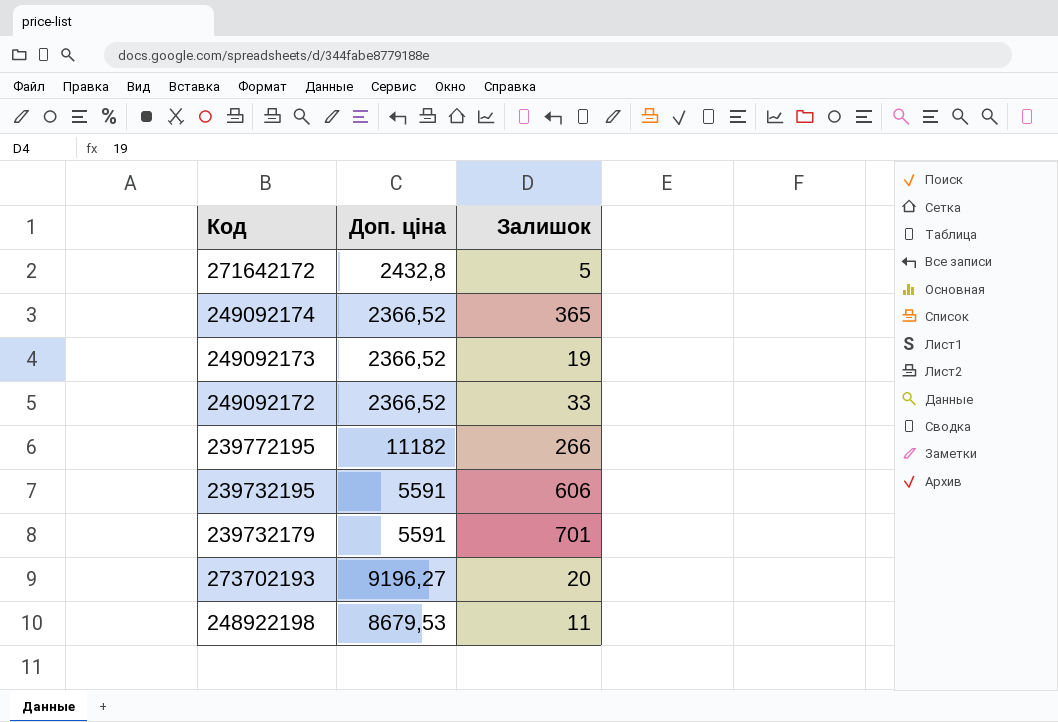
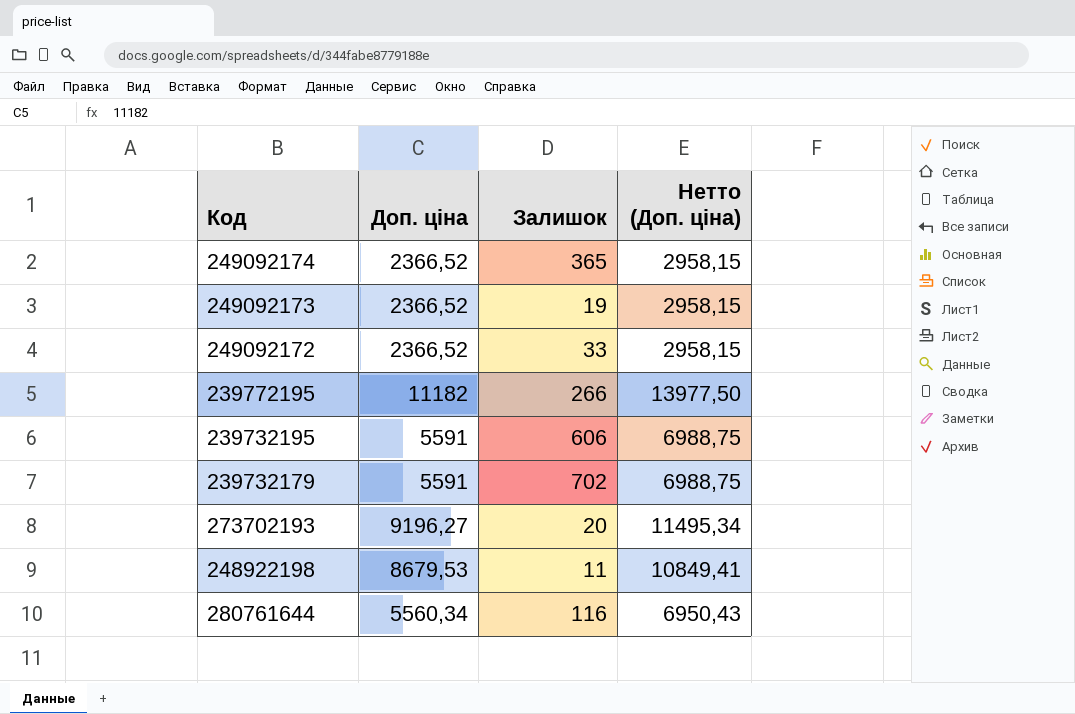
column Нетто (Доп. ціна) | formula: none -> [Доп. ціна] * 1,25
row 271642172: 2432,8 | 5 -> none
239732179 | Залишок: 701 -> 702
row 280761644: none -> 5560,34 | 116 | 6950,43

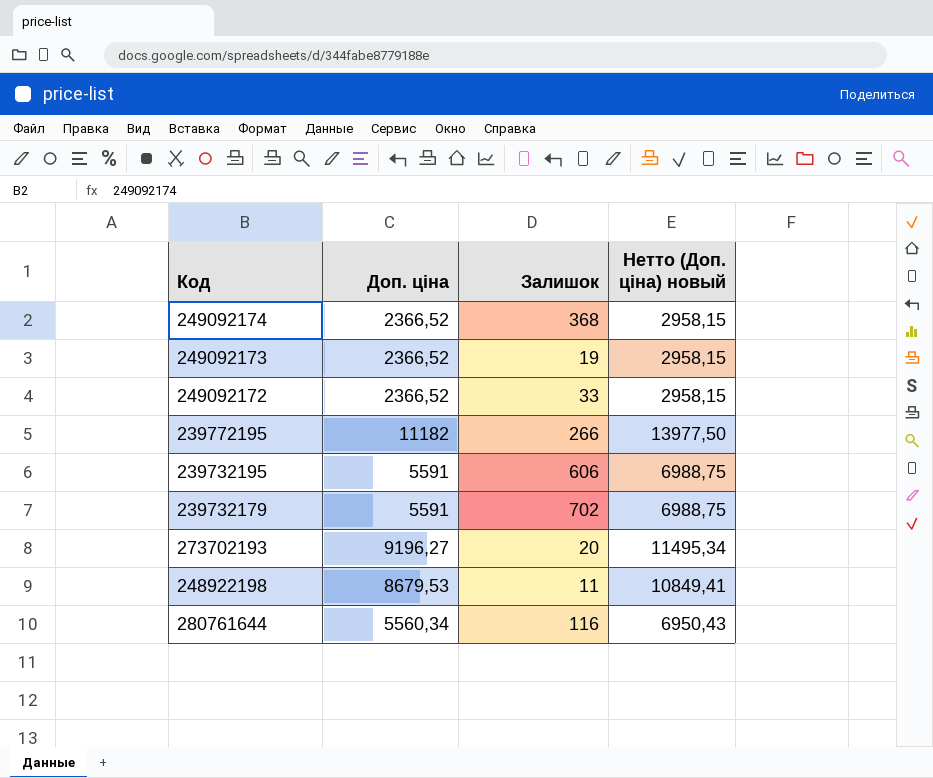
column name: Нетто (Доп. ціна) -> Нетто (Доп. ціна) новый
249092174 | Залишок: 365 -> 368

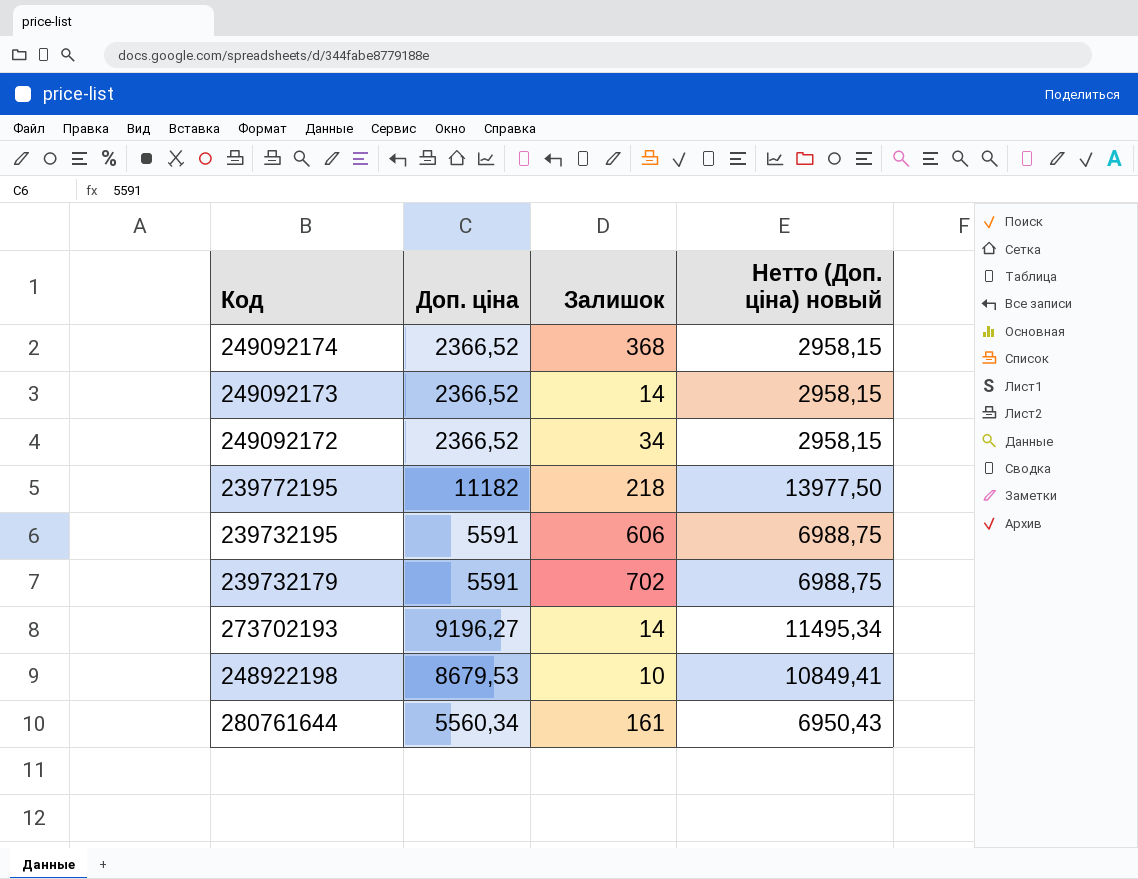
249092173 | Залишок: 19 -> 14
249092172 | Залишок: 33 -> 34
239772195 | Залишок: 266 -> 218
273702193 | Залишок: 20 -> 14
248922198 | Залишок: 11 -> 10
280761644 | Залишок: 116 -> 161

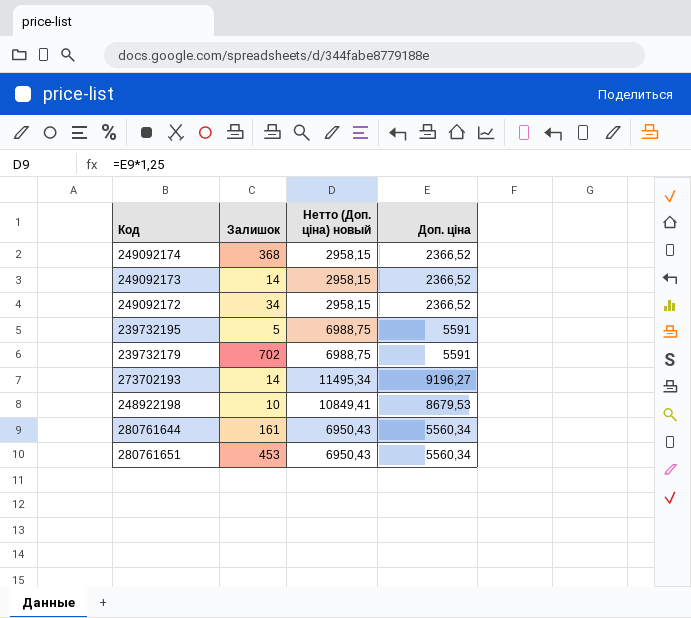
column Доп. ціна | position: 2 -> 4
row 239772195: 11182 | 218 | 13977,50 -> none
239732195 | Залишок: 606 -> 5
row 280761651: none -> 453 | 6950,43 | 5560,34

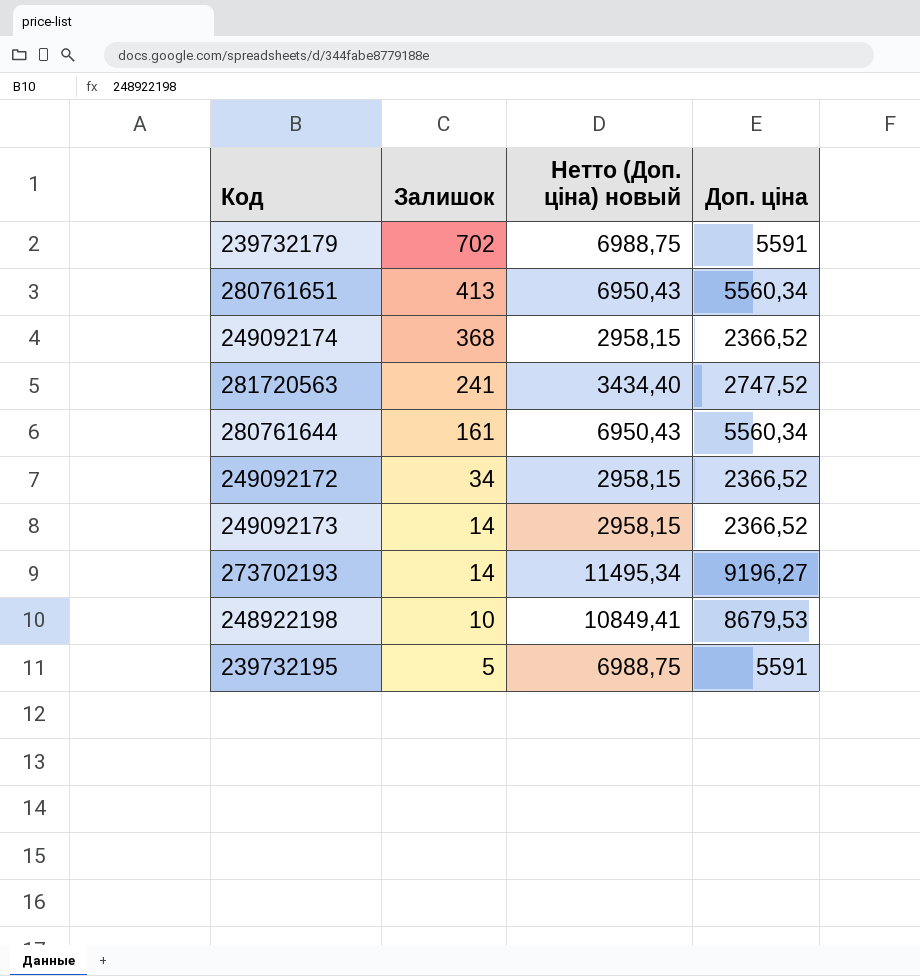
row order: none -> Залишок descending
280761651 | Залишок: 453 -> 413
row 281720563: none -> 241 | 3434,40 | 2747,52

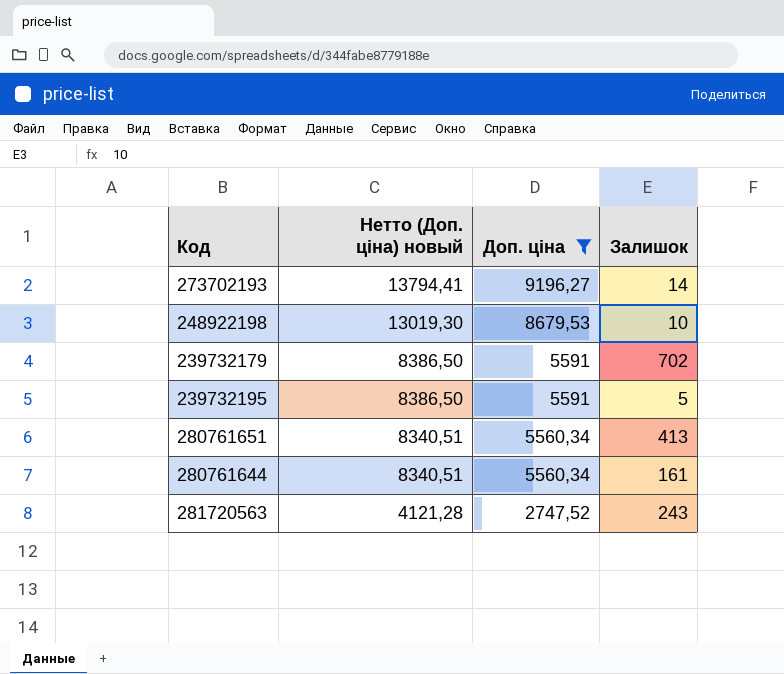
filter: none -> Доп. ціна != 2366,52
row order: Залишок descending -> Нетто (Доп. ціна) новый descending
column Нетто (Доп. ціна) новый | formula: [Доп. ціна] * 1,25 -> [Доп. ціна] * 1,5
column Залишок | position: 2 -> 4
281720563 | Залишок: 241 -> 243

